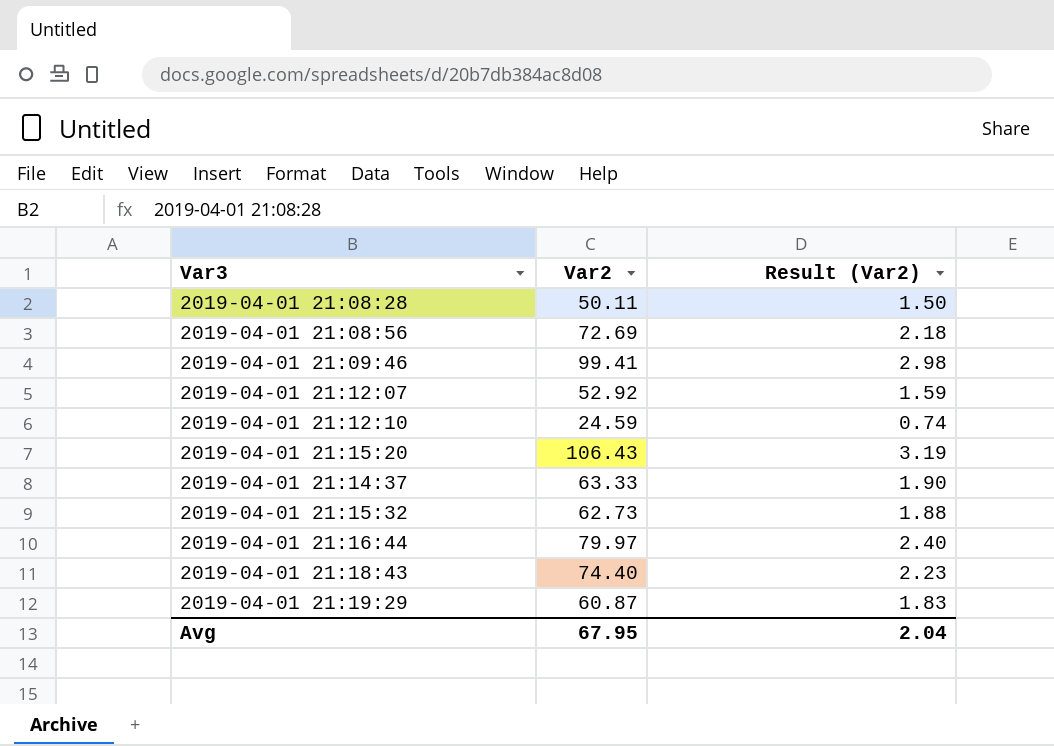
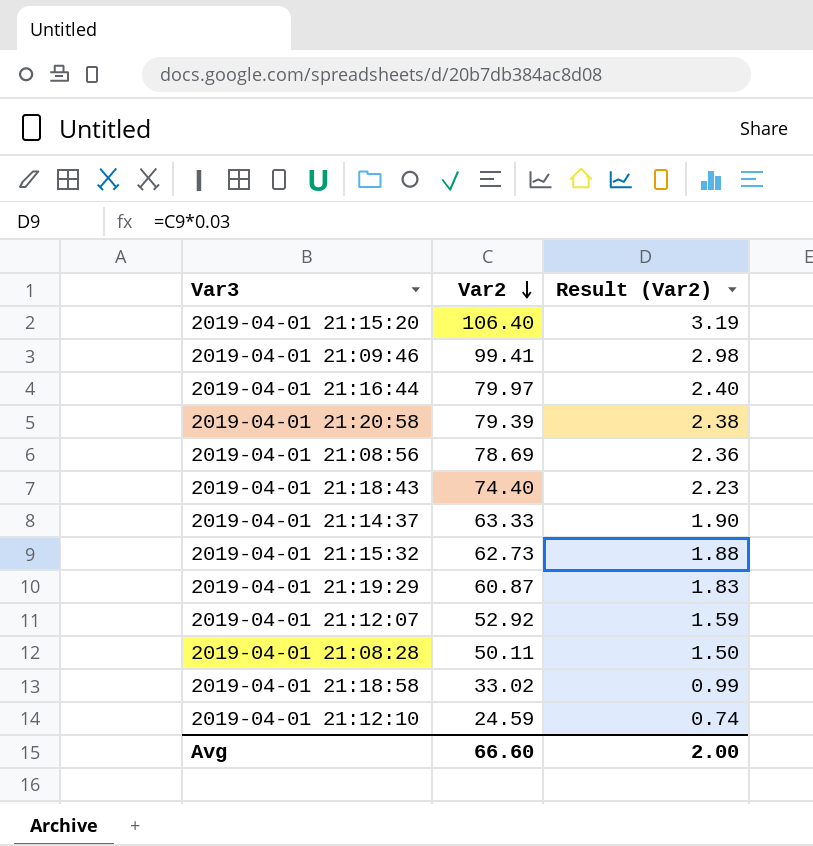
row order: none -> Var2 descending
2019-04-01 21:15:20 | Var2: 106.43 -> 106.40
row 2019-04-01 21:20:58: none -> 79.39 | 2.38
2019-04-01 21:08:56 | Var2: 72.69 -> 78.69
2019-04-01 21:08:56 | Result (Var2): 2.18 -> 2.36
row 2019-04-01 21:18:58: none -> 33.02 | 0.99
Avg | Var2: 67.95 -> 66.60
Avg | Result (Var2): 2.04 -> 2.00

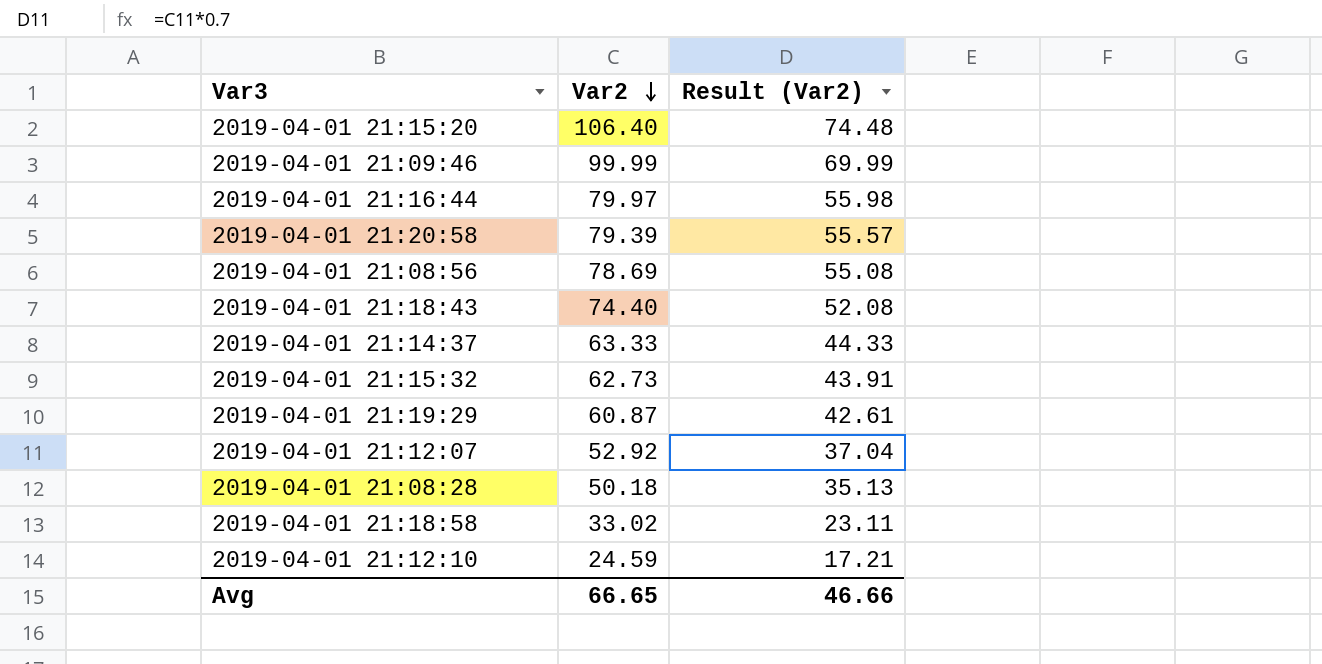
column Result (Var2) | formula: [Var2] * 0.03 -> [Var2] * 0.7
2019-04-01 21:09:46 | Var2: 99.41 -> 99.99
2019-04-01 21:08:28 | Var2: 50.11 -> 50.18
Avg | Var2: 66.60 -> 66.65
Avg | Result (Var2): 2.00 -> 46.66

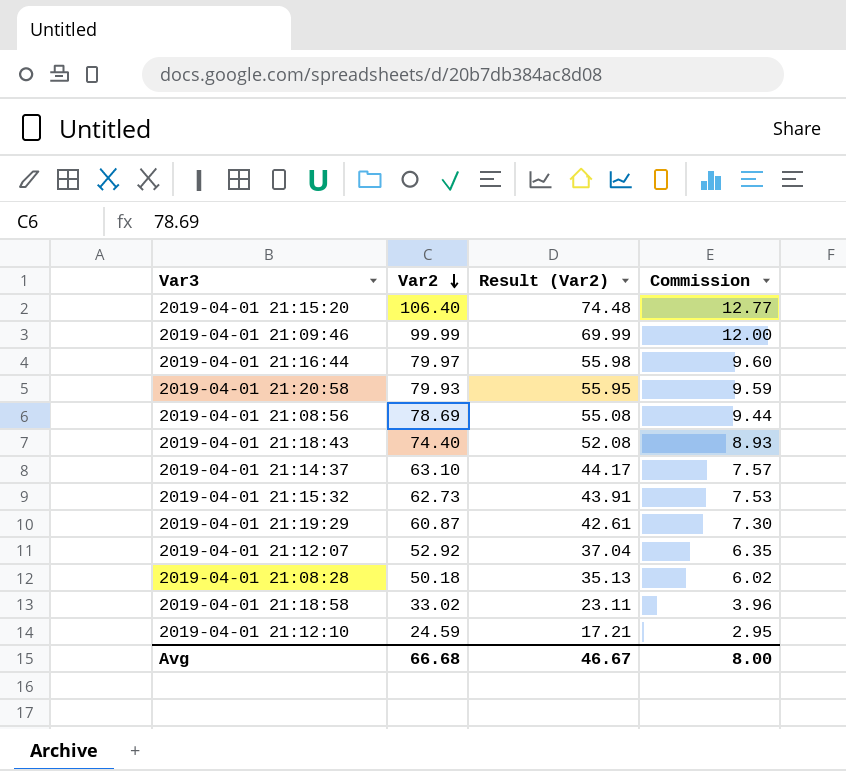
column Commission | formula: none -> [Var2] * 0.12
2019-04-01 21:20:58 | Var2: 79.39 -> 79.93
2019-04-01 21:20:58 | Result (Var2): 55.57 -> 55.95
2019-04-01 21:14:37 | Var2: 63.33 -> 63.10
2019-04-01 21:14:37 | Result (Var2): 44.33 -> 44.17
Avg | Var2: 66.65 -> 66.68
Avg | Result (Var2): 46.66 -> 46.67

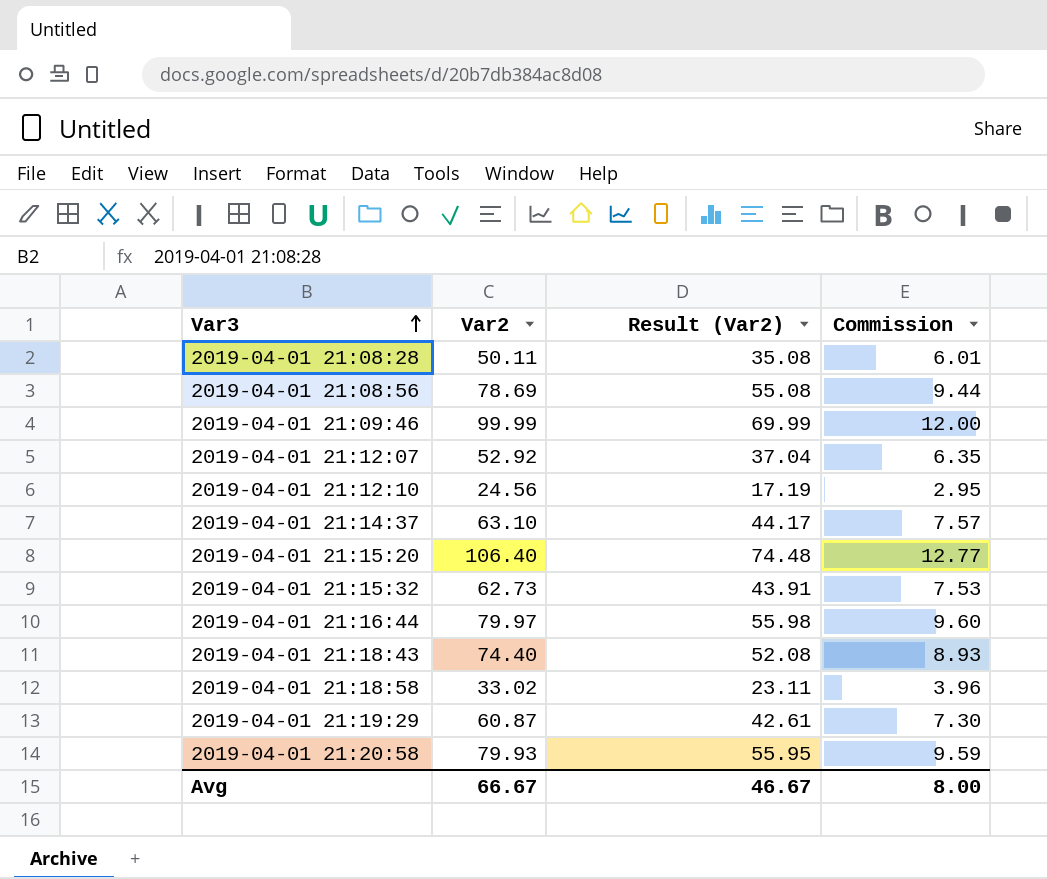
row order: Var2 descending -> Var3 ascending
2019-04-01 21:08:28 | Var2: 50.18 -> 50.11
2019-04-01 21:08:28 | Result (Var2): 35.13 -> 35.08
2019-04-01 21:08:28 | Commission: 6.02 -> 6.01
2019-04-01 21:12:10 | Var2: 24.59 -> 24.56
2019-04-01 21:12:10 | Result (Var2): 17.21 -> 17.19
Avg | Var2: 66.68 -> 66.67

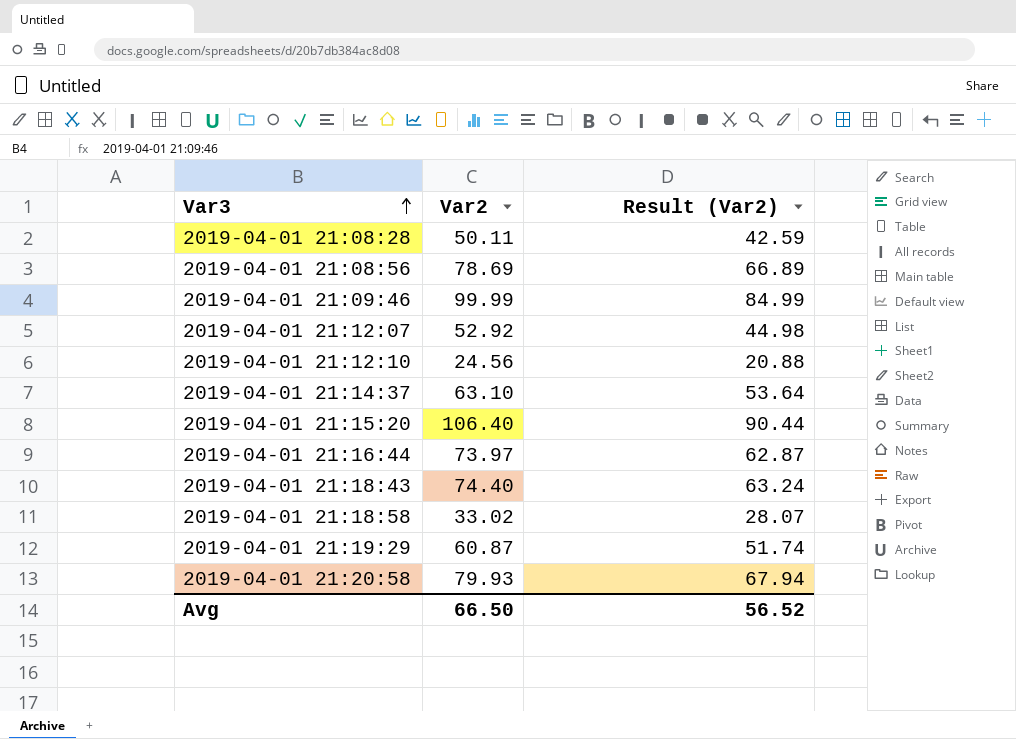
column Commission | formula: [Var2] * 0.12 -> none
column Result (Var2) | formula: [Var2] * 0.7 -> [Var2] * 0.85
row 2019-04-01 21:15:32: 62.73 | 43.91 | 7.53 -> none
2019-04-01 21:16:44 | Var2: 79.97 -> 73.97
Avg | Var2: 66.67 -> 66.50
Avg | Result (Var2): 46.67 -> 56.52

